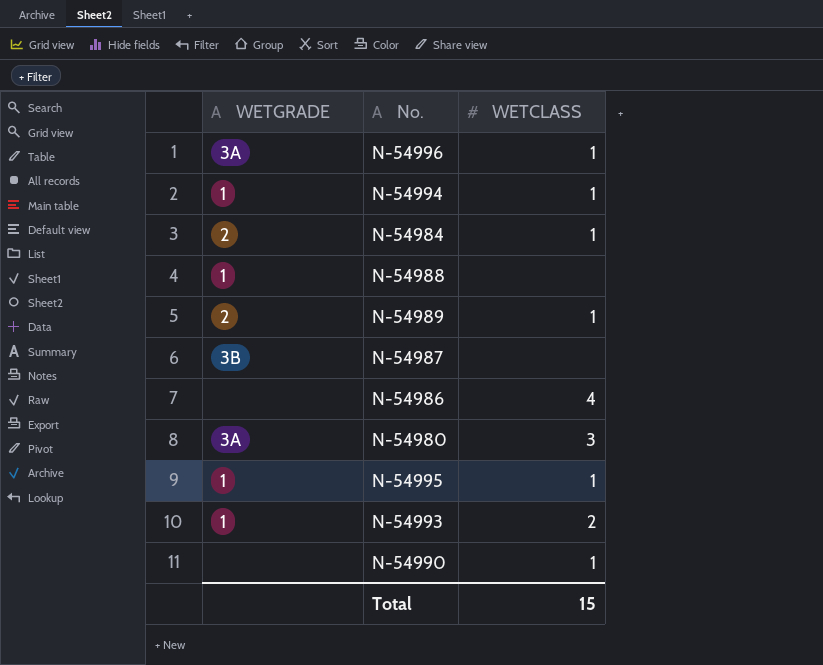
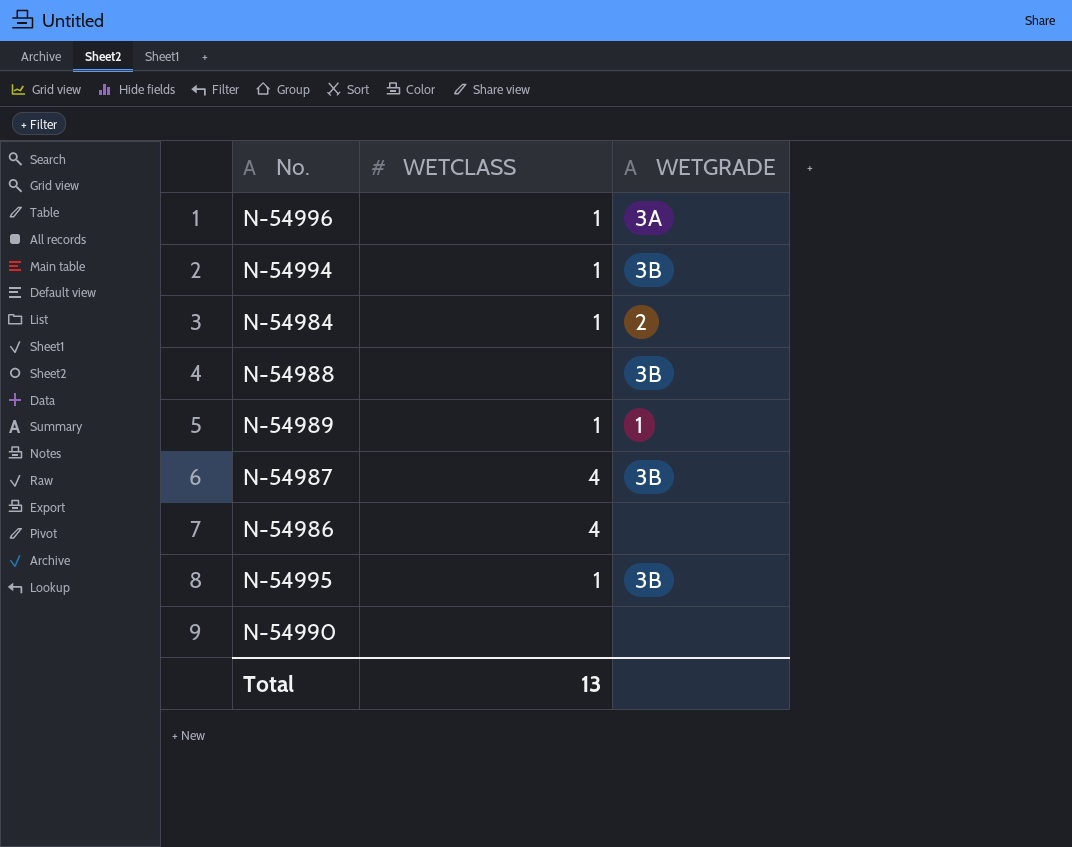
column WETGRADE | position: 1 -> 3
row N-54980: 3A | 3 -> none
row N-54993: 1 | 2 -> none
N-54994 | WETGRADE: 1 -> 3B
N-54988 | WETGRADE: 1 -> 3B
N-54989 | WETGRADE: 2 -> 1
N-54987 | WETCLASS: none -> 4
N-54995 | WETGRADE: 1 -> 3B
N-54990 | WETCLASS: 1 -> none
Total | WETCLASS: 15 -> 13

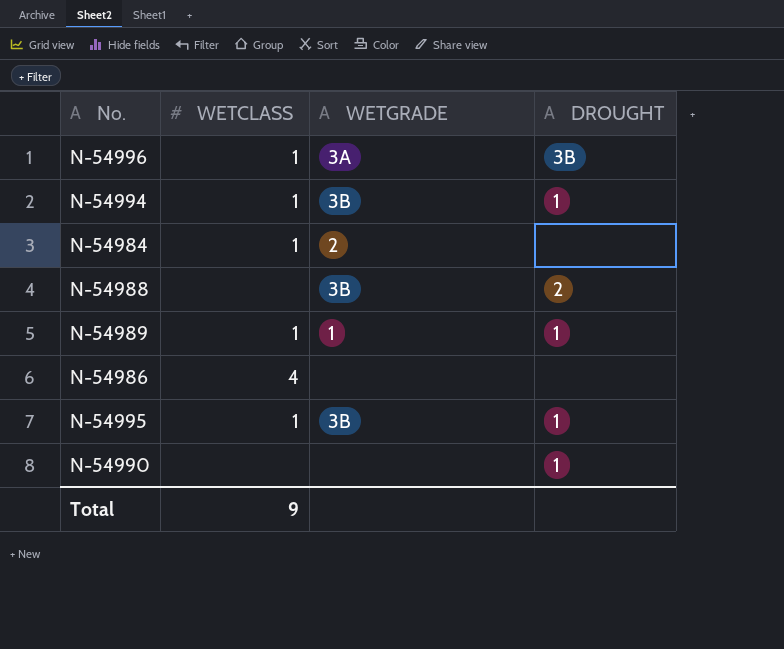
column DROUGHT | position: none -> 4
row N-54987: 4 | 3B -> none
Total | WETCLASS: 13 -> 9

